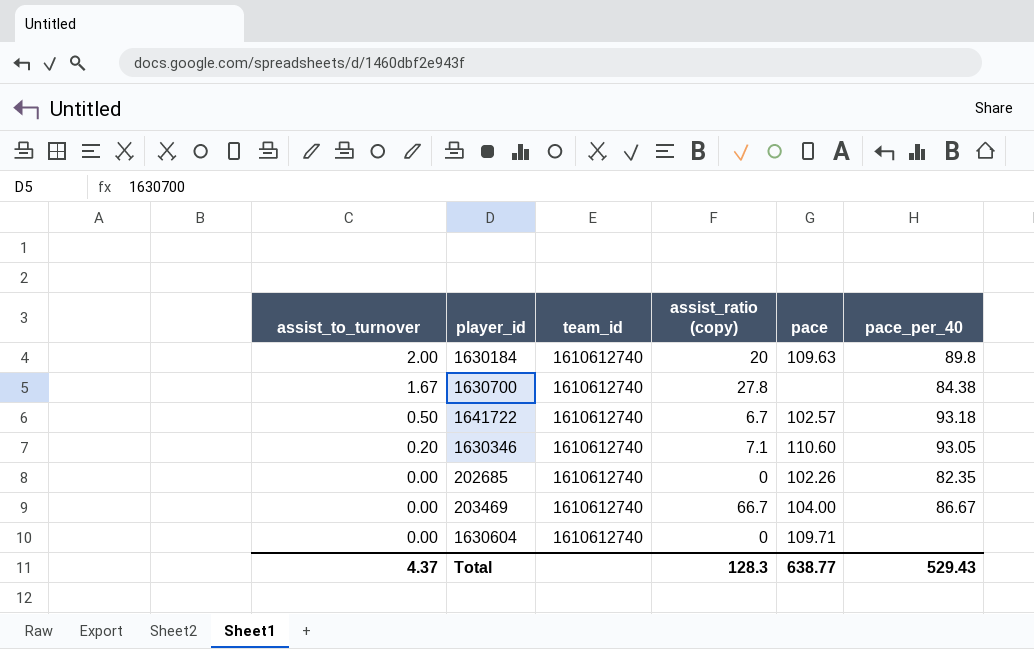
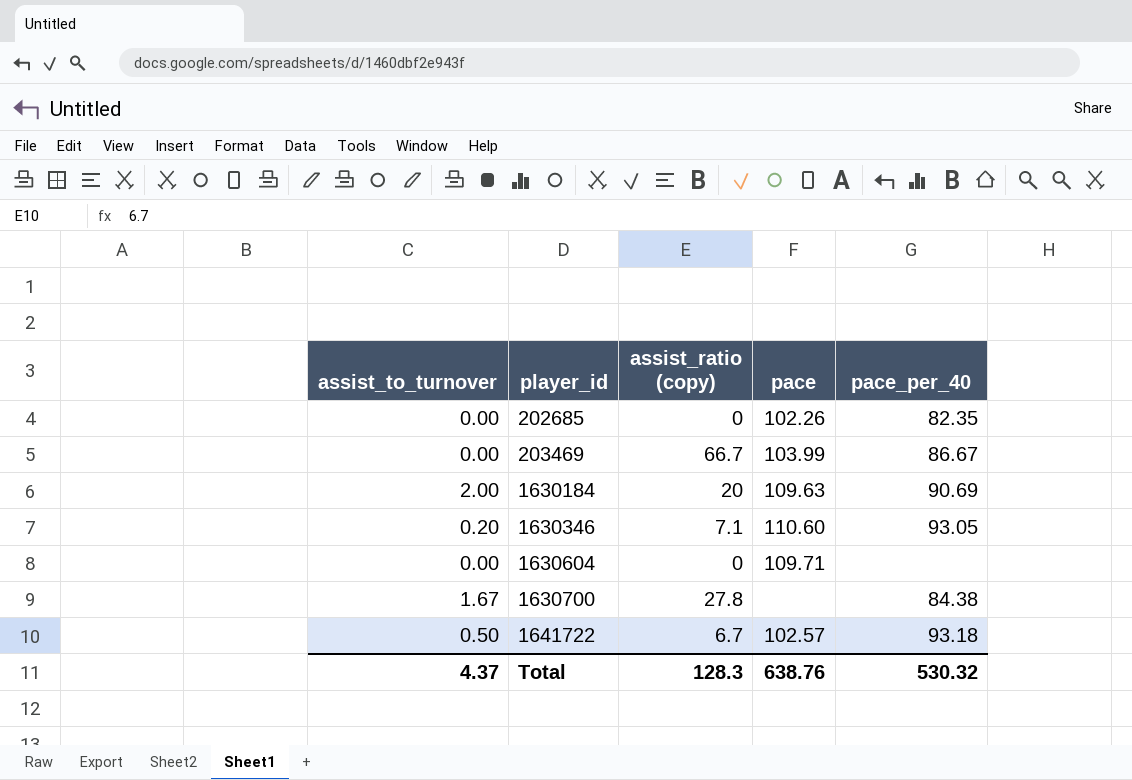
row order: assist_to_turnover descending -> player_id ascending
column team_id | position: 3 -> none
203469 | pace: 104.00 -> 103.99
1630184 | pace_per_40: 89.8 -> 90.69
Total | pace: 638.77 -> 638.76
Total | pace_per_40: 529.43 -> 530.32

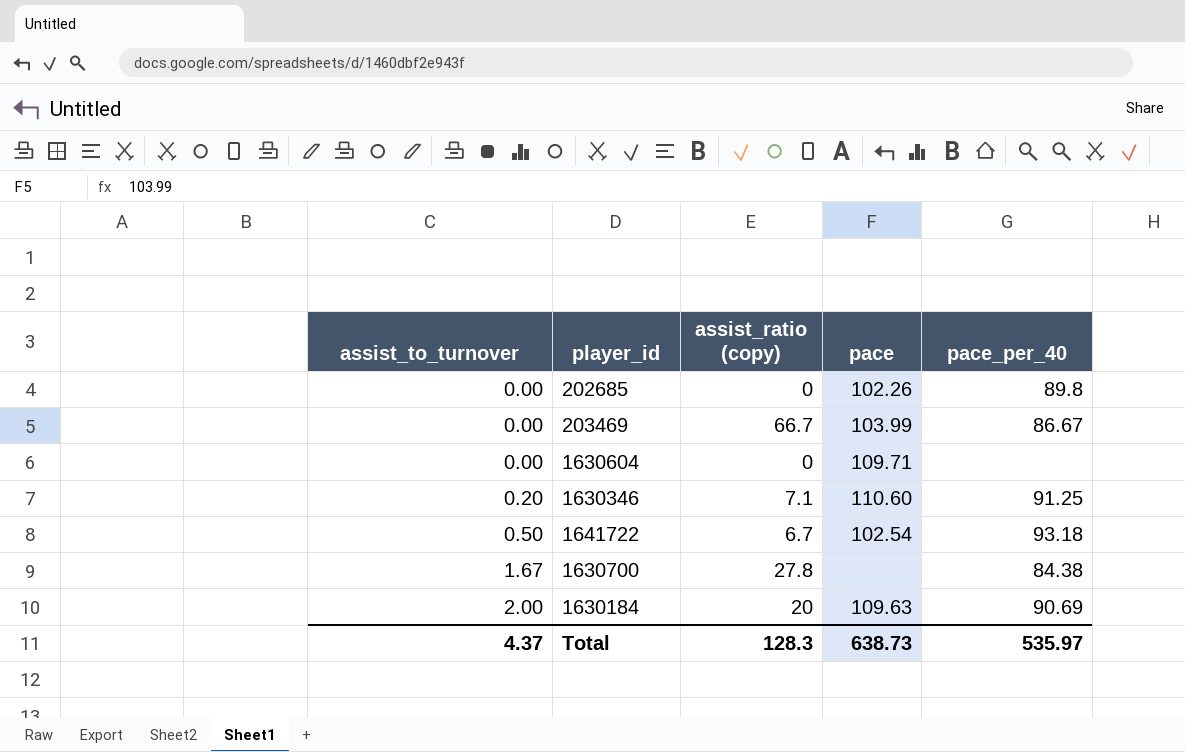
row order: player_id ascending -> assist_to_turnover ascending
202685 | pace_per_40: 82.35 -> 89.8
1630346 | pace_per_40: 93.05 -> 91.25
1641722 | pace: 102.57 -> 102.54
Total | pace: 638.76 -> 638.73
Total | pace_per_40: 530.32 -> 535.97

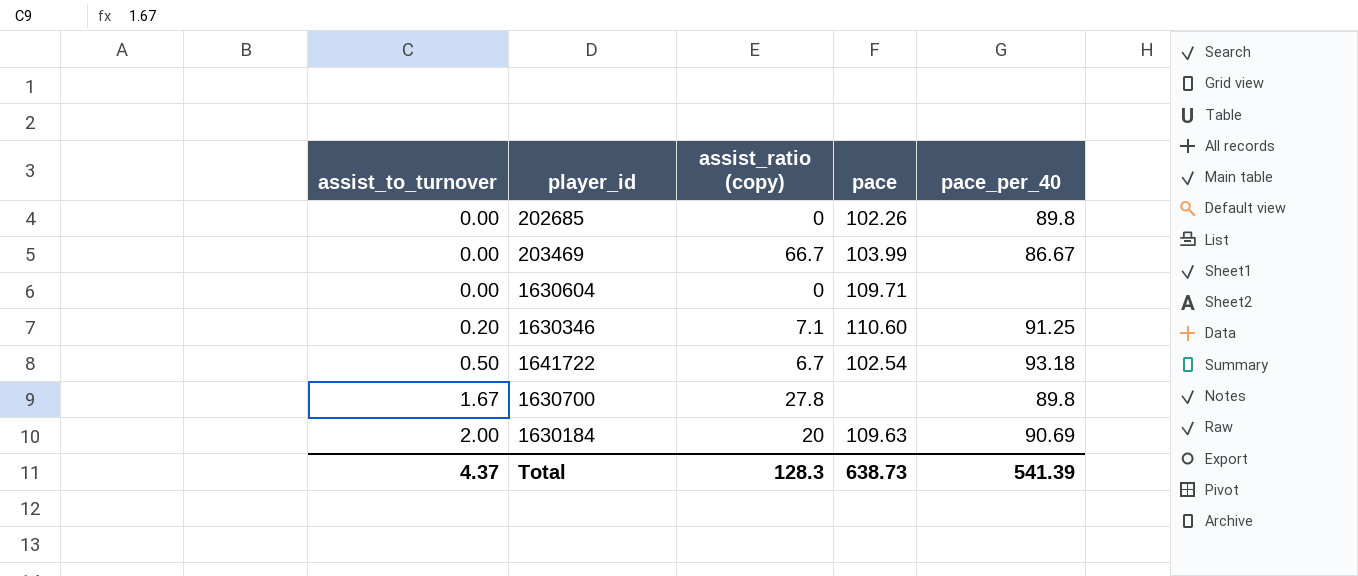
1630700 | pace_per_40: 84.38 -> 89.8
Total | pace_per_40: 535.97 -> 541.39

